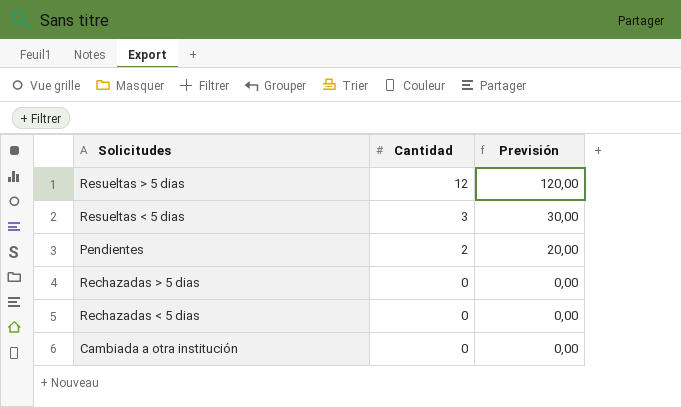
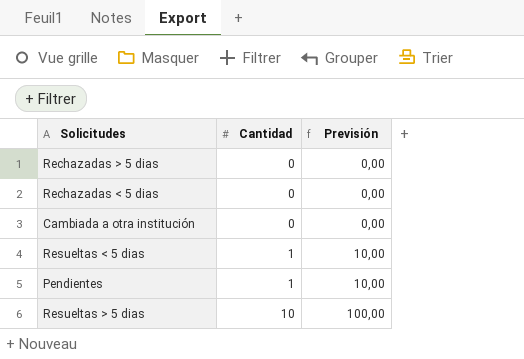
row order: Cantidad descending -> Cantidad ascending
Resueltas < 5 dias | Cantidad: 3 -> 1
Resueltas < 5 dias | Previsión: 30,00 -> 10,00
Pendientes | Cantidad: 2 -> 1
Pendientes | Previsión: 20,00 -> 10,00
Resueltas > 5 dias | Cantidad: 12 -> 10
Resueltas > 5 dias | Previsión: 120,00 -> 100,00

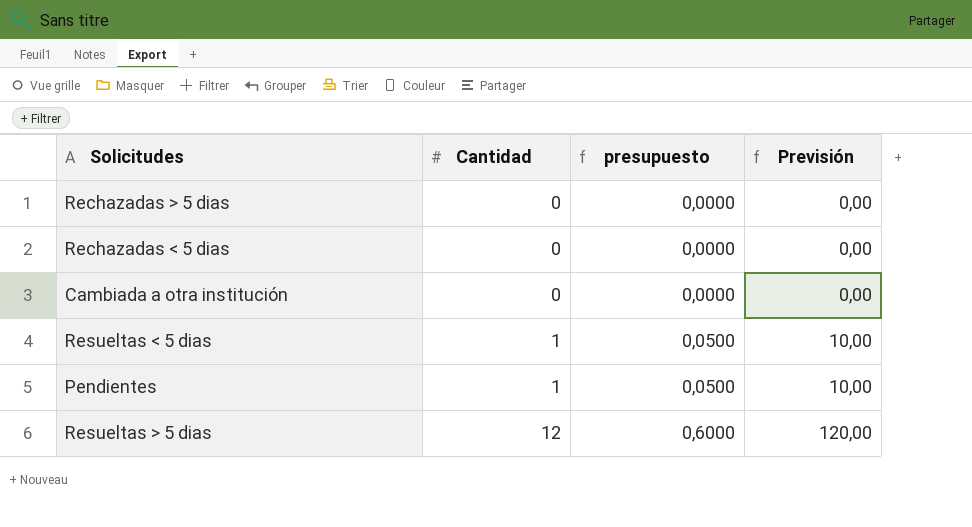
column presupuesto | formula: none -> [Cantidad] * 0,05
Resueltas > 5 dias | Cantidad: 10 -> 12
Resueltas > 5 dias | Previsión: 100,00 -> 120,00

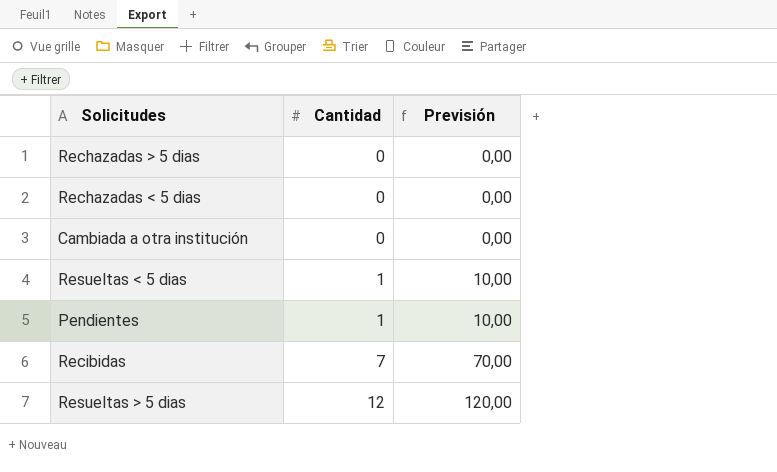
column presupuesto | formula: [Cantidad] * 0,05 -> none
row Recibidas: none -> 7 | 70,00

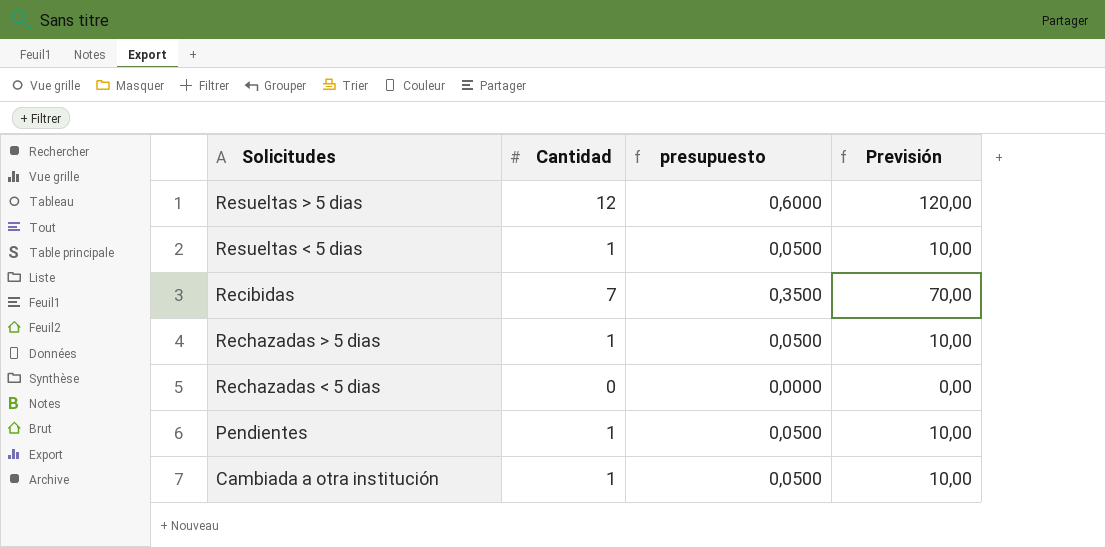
row order: Cantidad ascending -> Solicitudes descending
column presupuesto | formula: none -> [Cantidad] * 0,05
Rechazadas > 5 dias | Cantidad: 0 -> 1
Rechazadas > 5 dias | Previsión: 0,00 -> 10,00
Cambiada a otra institución | Cantidad: 0 -> 1
Cambiada a otra institución | Previsión: 0,00 -> 10,00

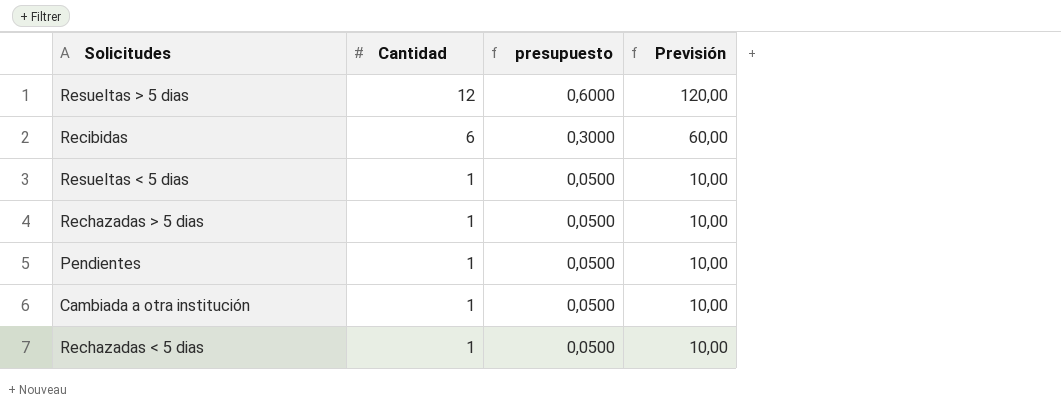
row order: Solicitudes descending -> Cantidad descending
Recibidas | Cantidad: 7 -> 6
Recibidas | presupuesto: 0,3500 -> 0,3000
Recibidas | Previsión: 70,00 -> 60,00
Rechazadas < 5 dias | Cantidad: 0 -> 1
Rechazadas < 5 dias | presupuesto: 0,0000 -> 0,0500
Rechazadas < 5 dias | Previsión: 0,00 -> 10,00

